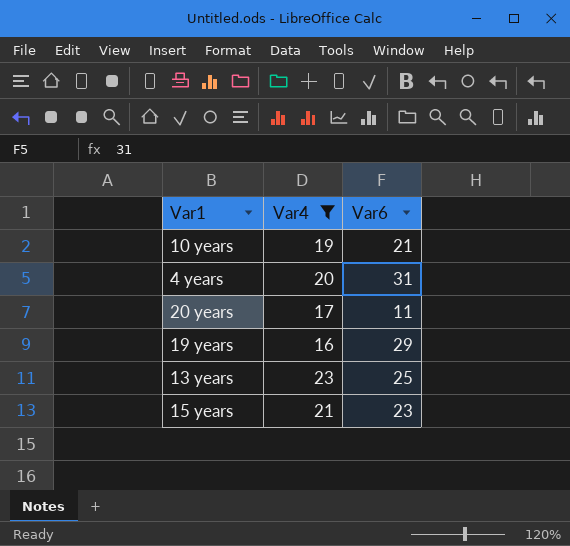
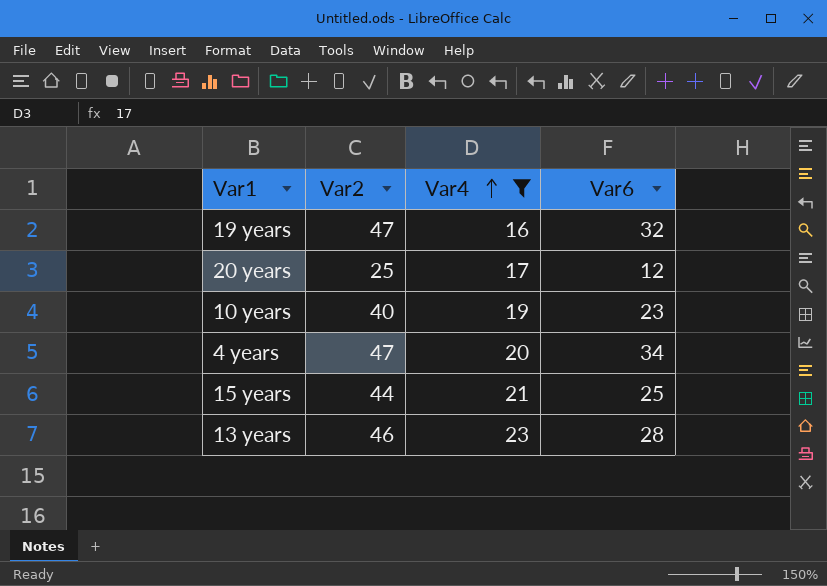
row order: none -> Var4 ascending
column Var2 | position: none -> 2
19 years | Var6: 29 -> 32
20 years | Var6: 11 -> 12
10 years | Var6: 21 -> 23
4 years | Var6: 31 -> 34
15 years | Var6: 23 -> 25
13 years | Var6: 25 -> 28

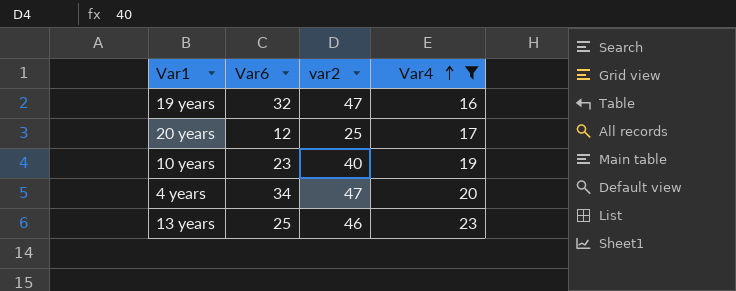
column Var6 | position: 4 -> 2
column name: Var2 -> var2
row 15 years: 44 | 21 | 25 -> none
13 years | Var6: 28 -> 25

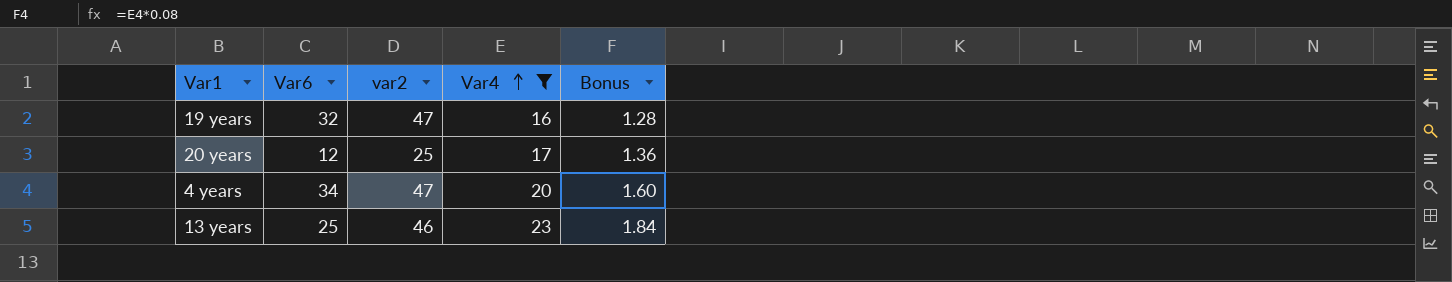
column Bonus | formula: none -> [Var4] * 0.08
row 10 years: 23 | 40 | 19 -> none

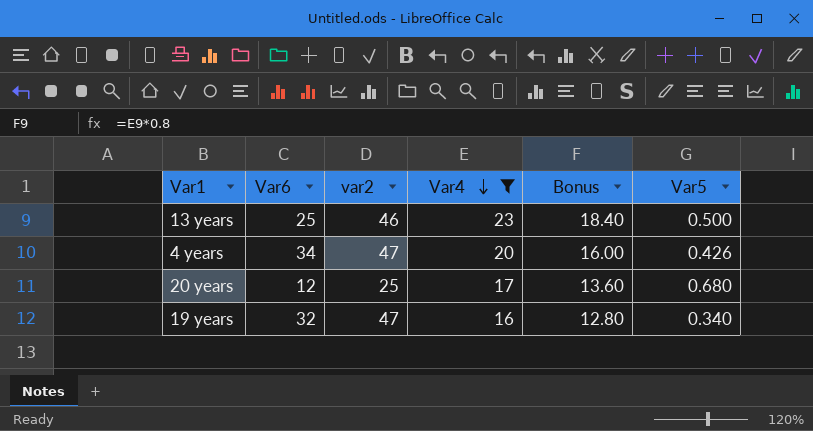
row order: Var4 ascending -> Var4 descending
column Bonus | formula: [Var4] * 0.08 -> [Var4] * 0.8
column Var5 | formula: none -> [Var4] / [var2]

